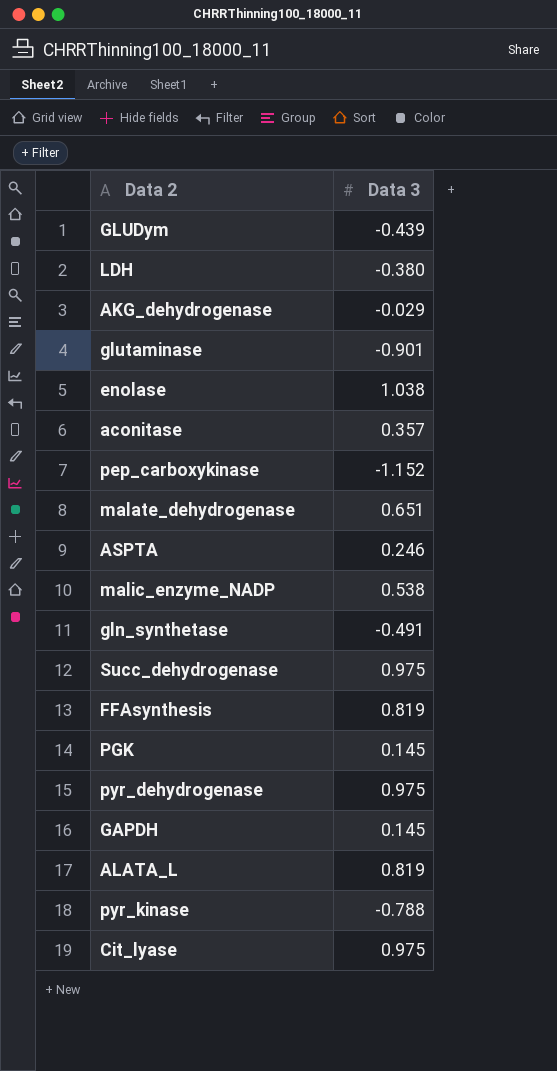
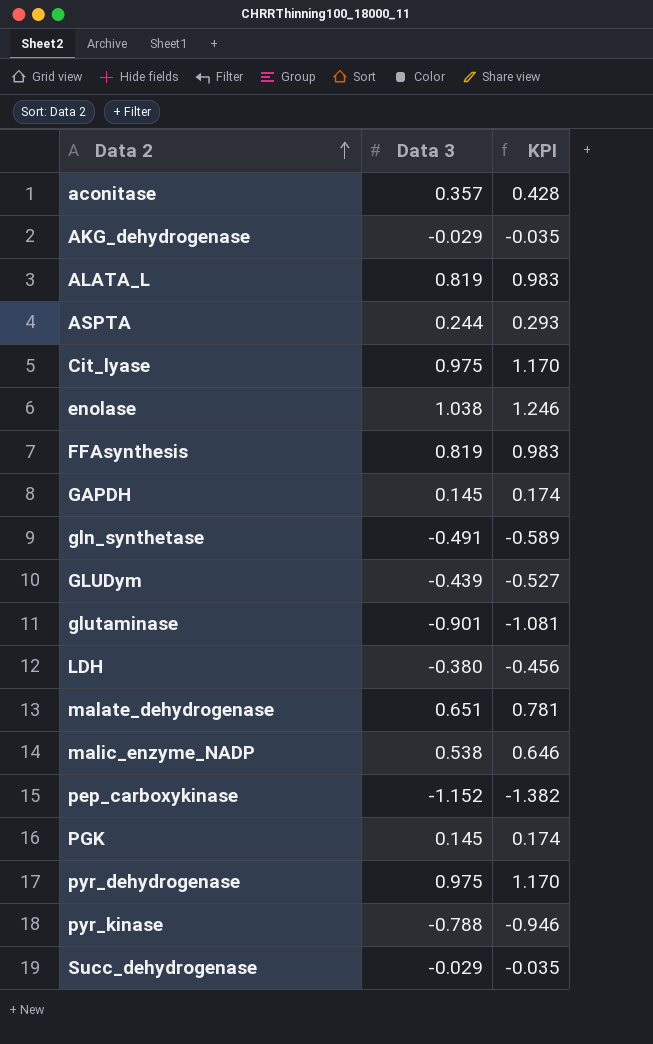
row order: none -> Data 2 ascending
column KPI | formula: none -> [Data 3] * 1.2
ASPTA | Data 3: 0.246 -> 0.244
Succ_dehydrogenase | Data 3: 0.975 -> -0.029

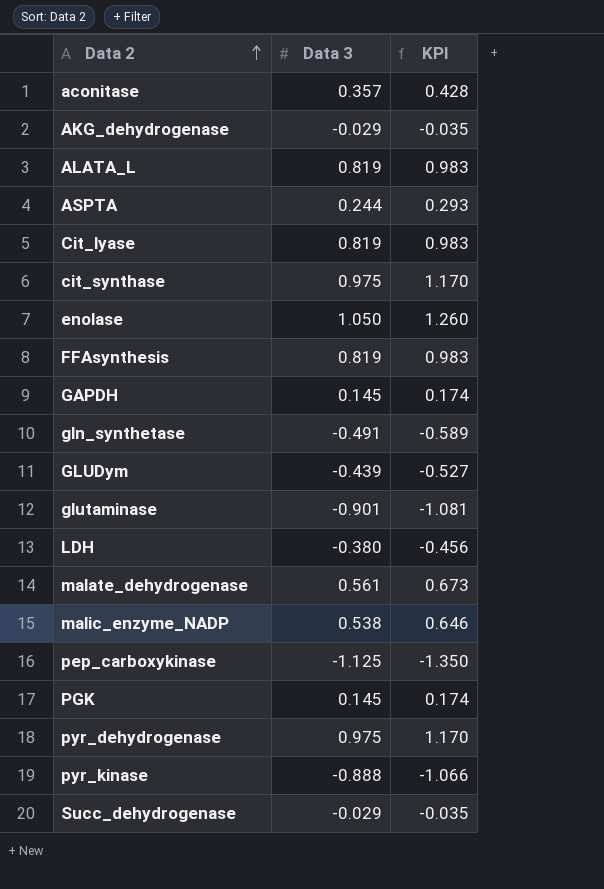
Cit_lyase | Data 3: 0.975 -> 0.819
Cit_lyase | KPI: 1.170 -> 0.983
row cit_synthase: none -> 0.975 | 1.170
enolase | Data 3: 1.038 -> 1.050
enolase | KPI: 1.246 -> 1.260
malate_dehydrogenase | Data 3: 0.651 -> 0.561
malate_dehydrogenase | KPI: 0.781 -> 0.673
pep_carboxykinase | Data 3: -1.152 -> -1.125
pep_carboxykinase | KPI: -1.382 -> -1.350
pyr_kinase | Data 3: -0.788 -> -0.888
pyr_kinase | KPI: -0.946 -> -1.066

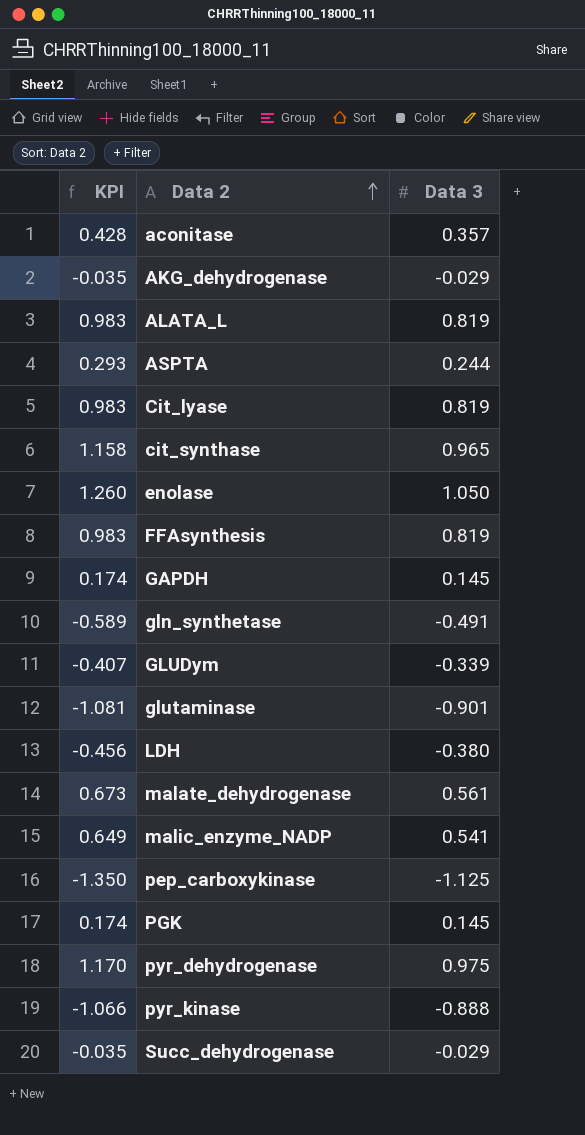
column KPI | position: 3 -> 1
cit_synthase | KPI: 1.170 -> 1.158
cit_synthase | Data 3: 0.975 -> 0.965
GLUDym | KPI: -0.527 -> -0.407
GLUDym | Data 3: -0.439 -> -0.339
malic_enzyme_NADP | KPI: 0.646 -> 0.649
malic_enzyme_NADP | Data 3: 0.538 -> 0.541

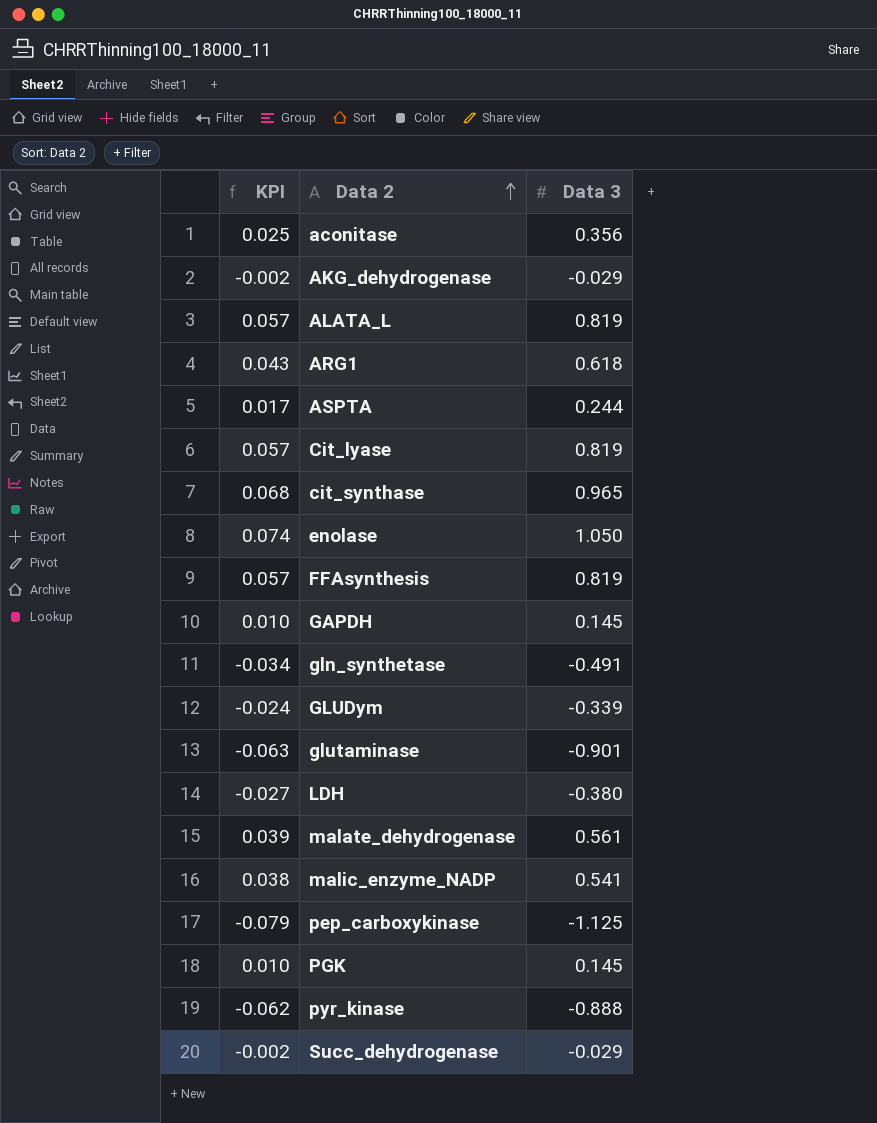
column KPI | formula: [Data 3] * 1.2 -> [Data 3] * 0.07
row pyr_dehydrogenase: 1.170 | 0.975 -> none
aconitase | Data 3: 0.357 -> 0.356
row ARG1: none -> 0.043 | 0.618

